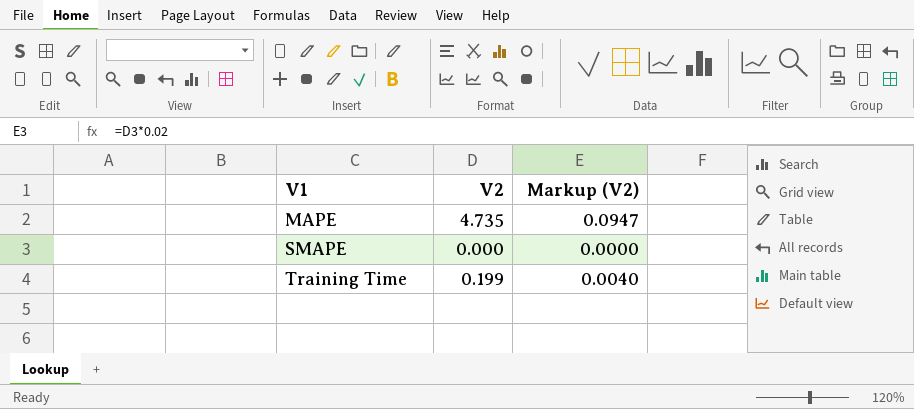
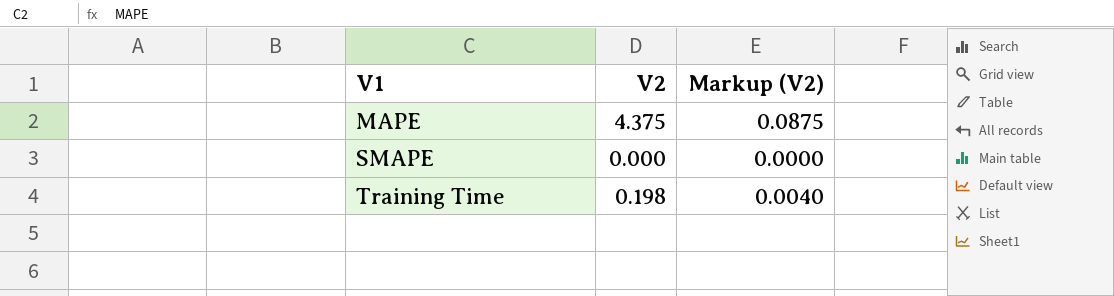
MAPE | V2: 4.735 -> 4.375
MAPE | Markup (V2): 0.0947 -> 0.0875
Training Time | V2: 0.199 -> 0.198

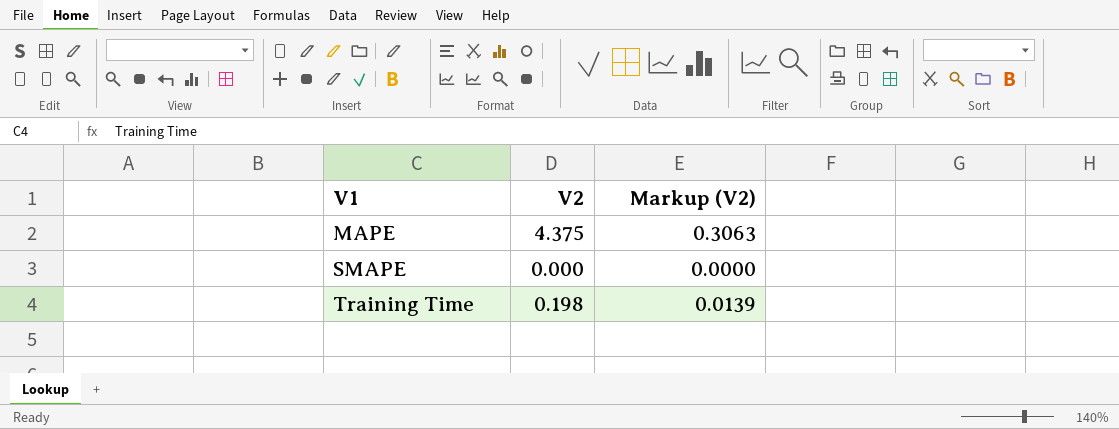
column Markup (V2) | formula: [V2] * 0.02 -> [V2] * 0.07

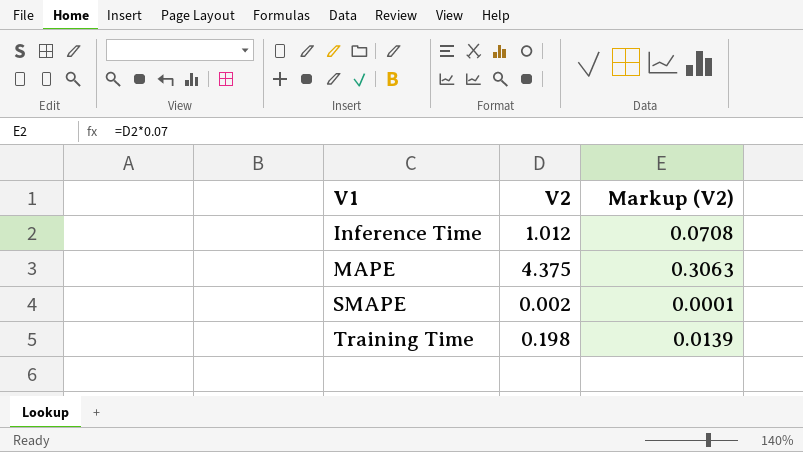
row Inference Time: none -> 1.012 | 0.0708
SMAPE | V2: 0.000 -> 0.002
SMAPE | Markup (V2): 0.0000 -> 0.0001

